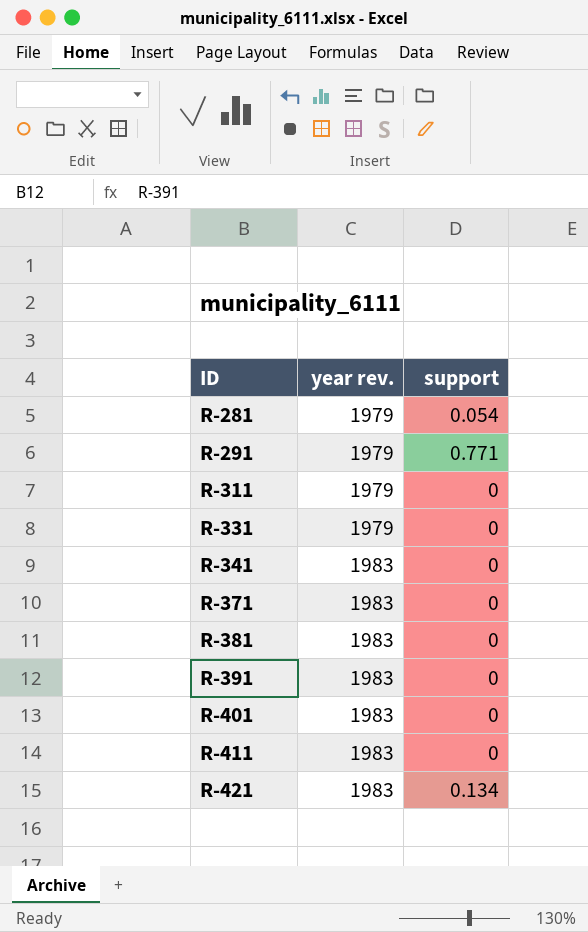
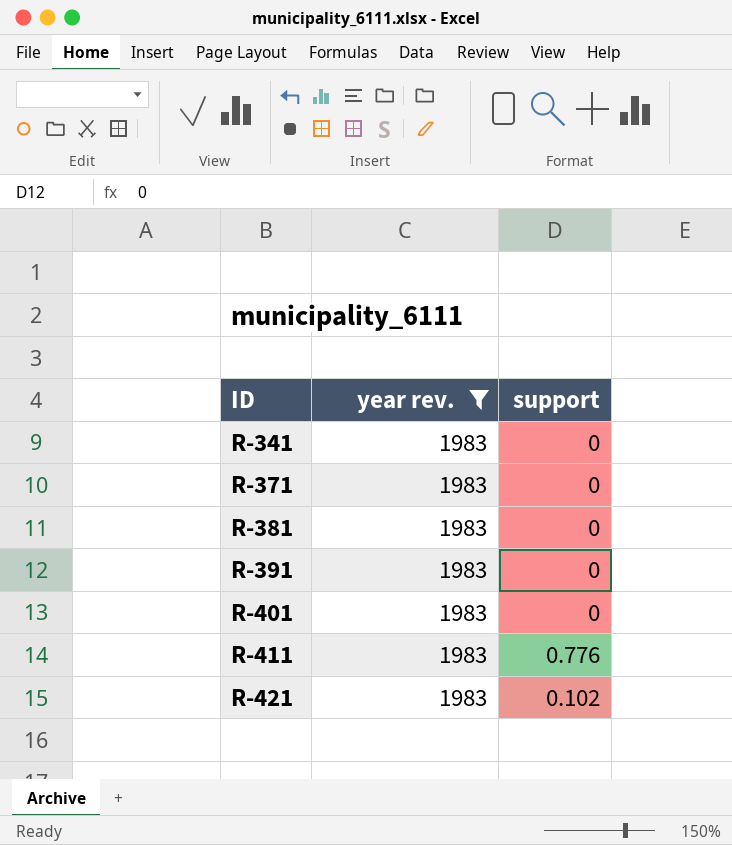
filter: none -> year rev. = 1983
R-411 | support: 0 -> 0.776
R-421 | support: 0.134 -> 0.102

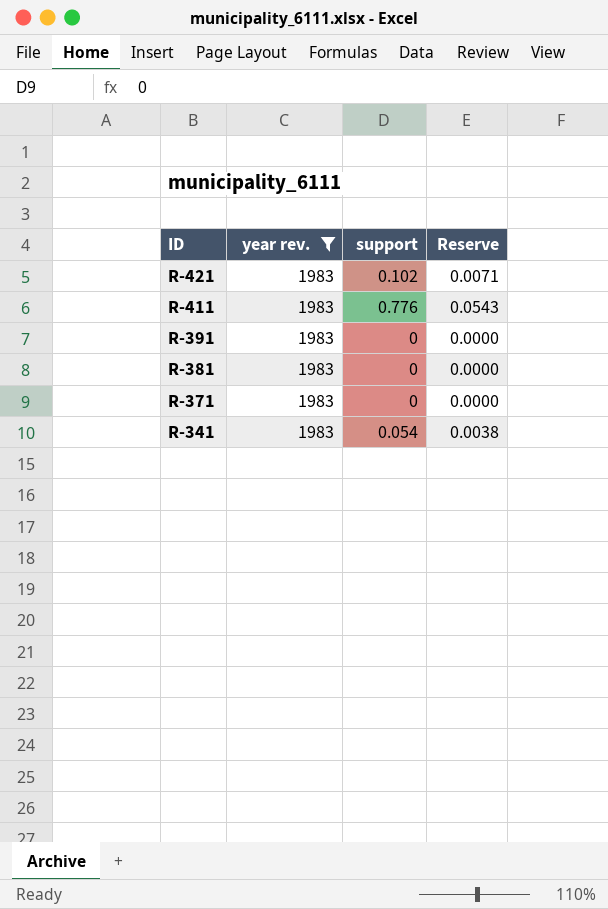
row order: ID ascending -> ID descending
column Reserve | formula: none -> [support] * 0.07
row R-401: 1983 | 0 -> none
R-341 | support: 0 -> 0.054

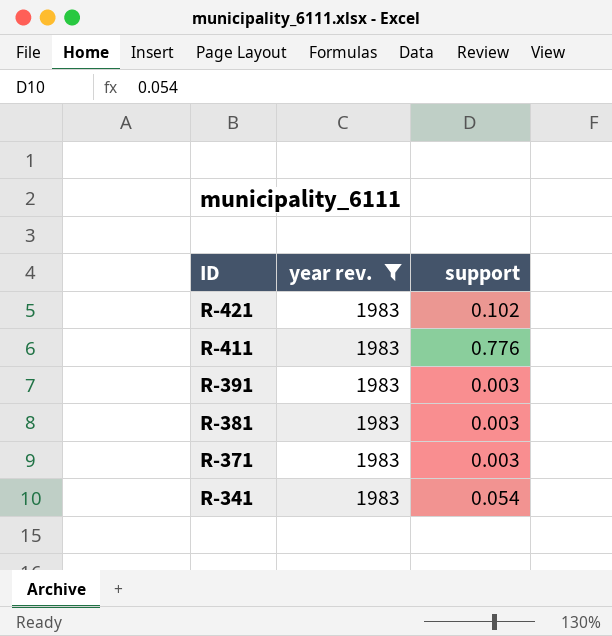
column Reserve | formula: [support] * 0.07 -> none
R-391 | support: 0 -> 0.003
R-381 | support: 0 -> 0.003
R-371 | support: 0 -> 0.003

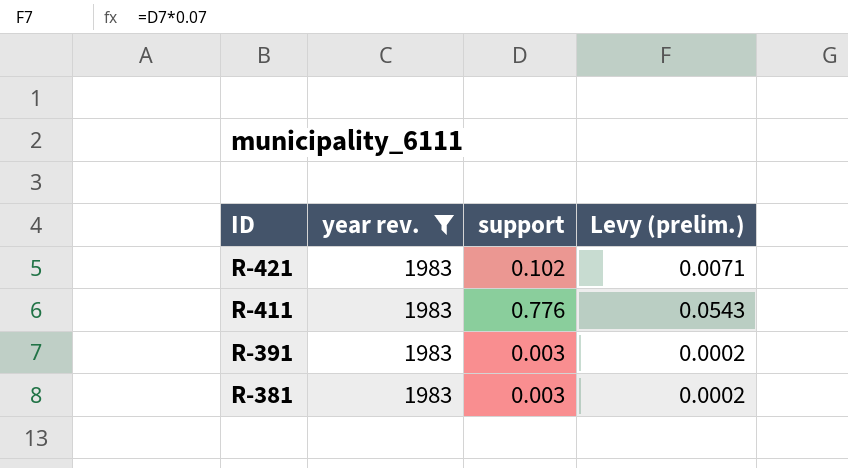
column Levy (prelim.) | formula: none -> [support] * 0.07
row R-371: 1983 | 0.003 -> none
row R-341: 1983 | 0.054 -> none

